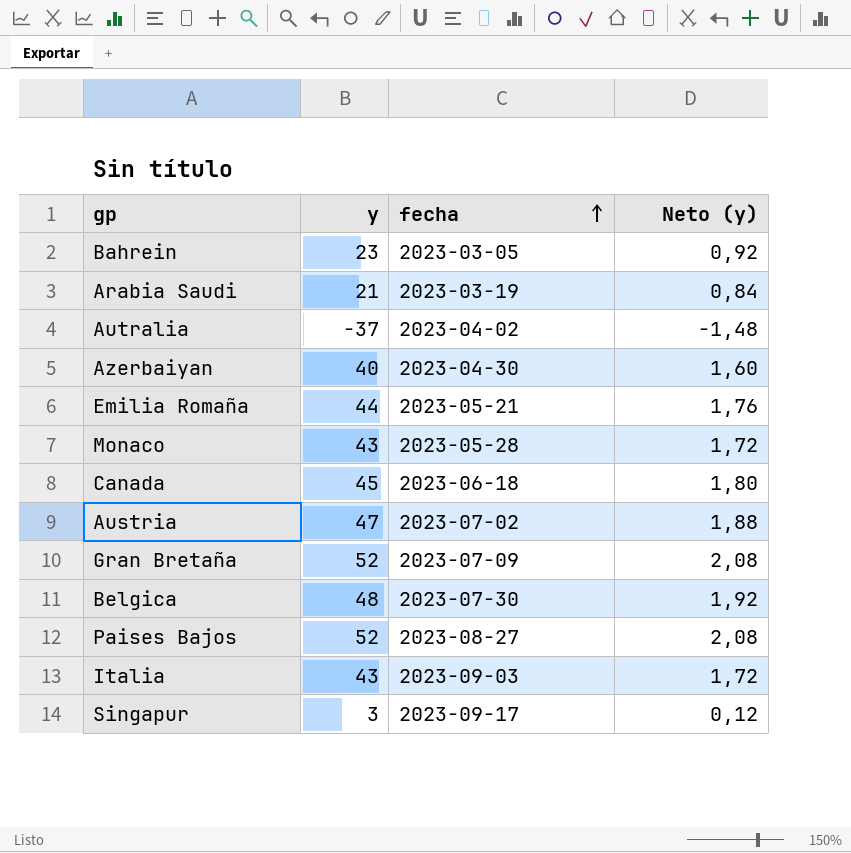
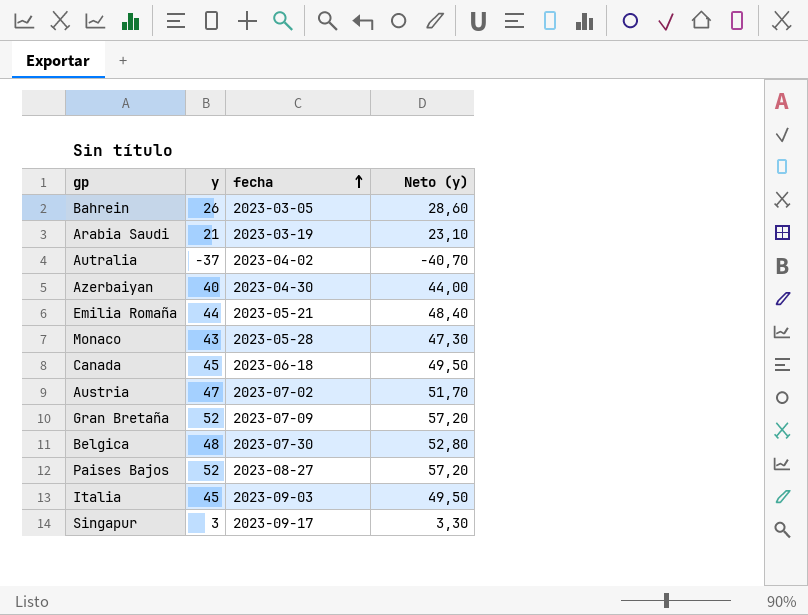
column Neto (y) | formula: [y] * 0,04 -> [y] * 1,1
Bahrein | y: 23 -> 26
Italia | y: 43 -> 45

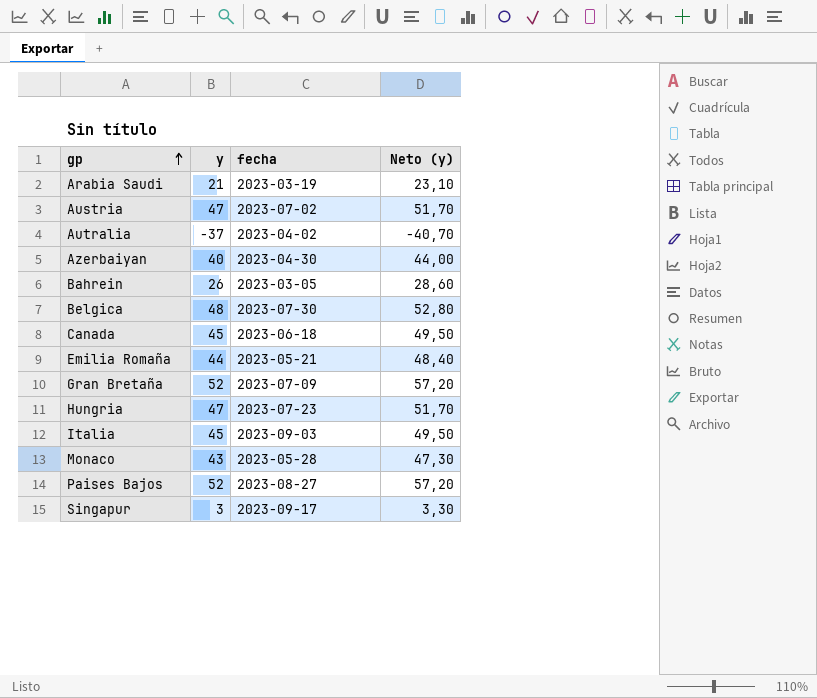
row order: fecha ascending -> gp ascending
row Hungria: none -> 47 | 2023-07-23 | 51,70

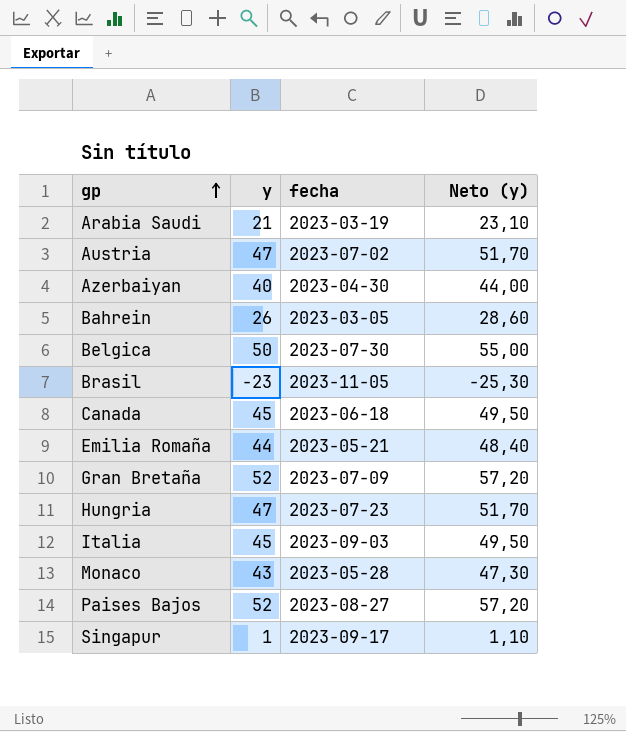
row Autralia: -37 | 2023-04-02 | -40,70 -> none
Belgica | y: 48 -> 50
Belgica | Neto (y): 52,80 -> 55,00
row Brasil: none -> -23 | 2023-11-05 | -25,30
Singapur | y: 3 -> 1
Singapur | Neto (y): 3,30 -> 1,10

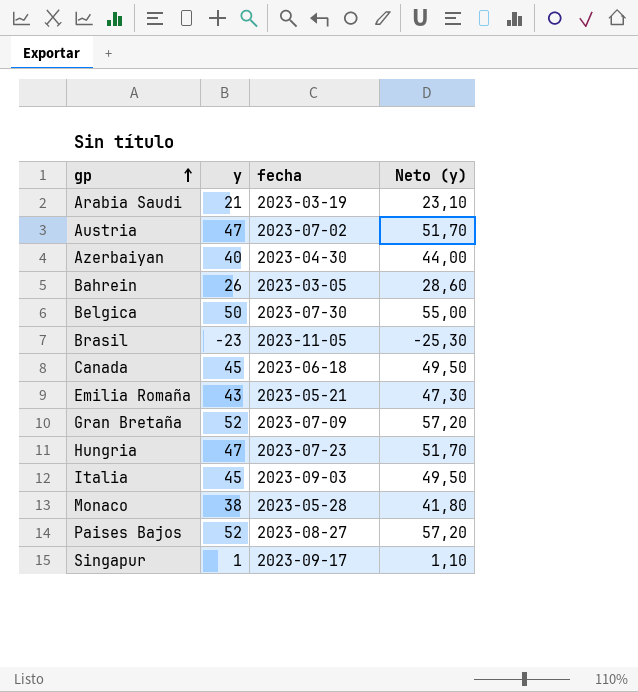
Emilia Romaña | y: 44 -> 43
Emilia Romaña | Neto (y): 48,40 -> 47,30
Monaco | y: 43 -> 38
Monaco | Neto (y): 47,30 -> 41,80

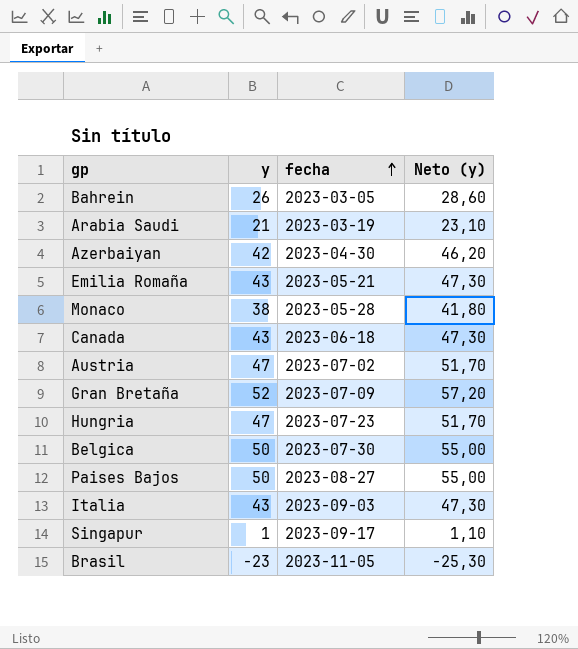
row order: gp ascending -> fecha ascending
Azerbaiyan | y: 40 -> 42
Azerbaiyan | Neto (y): 44,00 -> 46,20
Canada | y: 45 -> 43
Canada | Neto (y): 49,50 -> 47,30
Paises Bajos | y: 52 -> 50
Paises Bajos | Neto (y): 57,20 -> 55,00
Italia | y: 45 -> 43
Italia | Neto (y): 49,50 -> 47,30

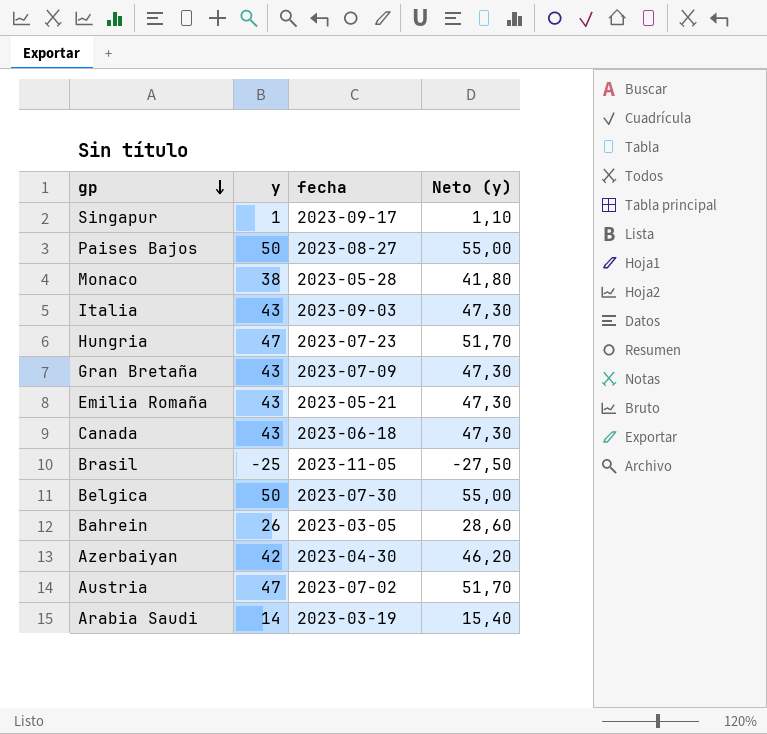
row order: fecha ascending -> gp descending
Gran Bretaña | y: 52 -> 43
Gran Bretaña | Neto (y): 57,20 -> 47,30
Brasil | y: -23 -> -25
Brasil | Neto (y): -25,30 -> -27,50
Arabia Saudi | y: 21 -> 14
Arabia Saudi | Neto (y): 23,10 -> 15,40

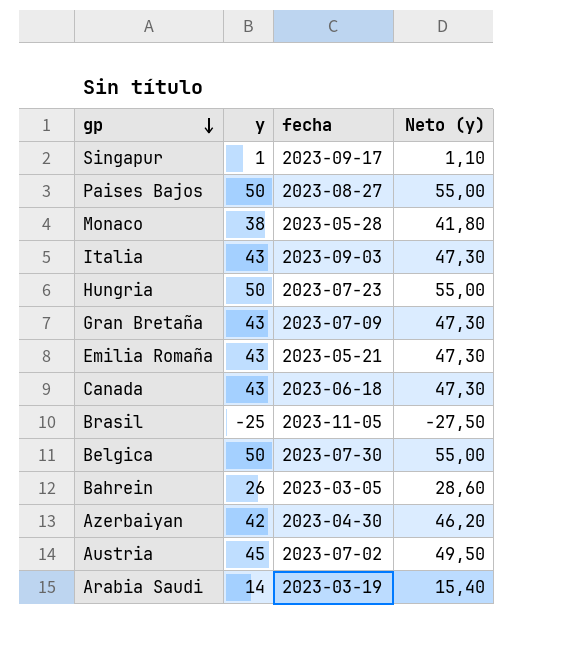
Hungria | y: 47 -> 50
Hungria | Neto (y): 51,70 -> 55,00
Austria | y: 47 -> 45
Austria | Neto (y): 51,70 -> 49,50

